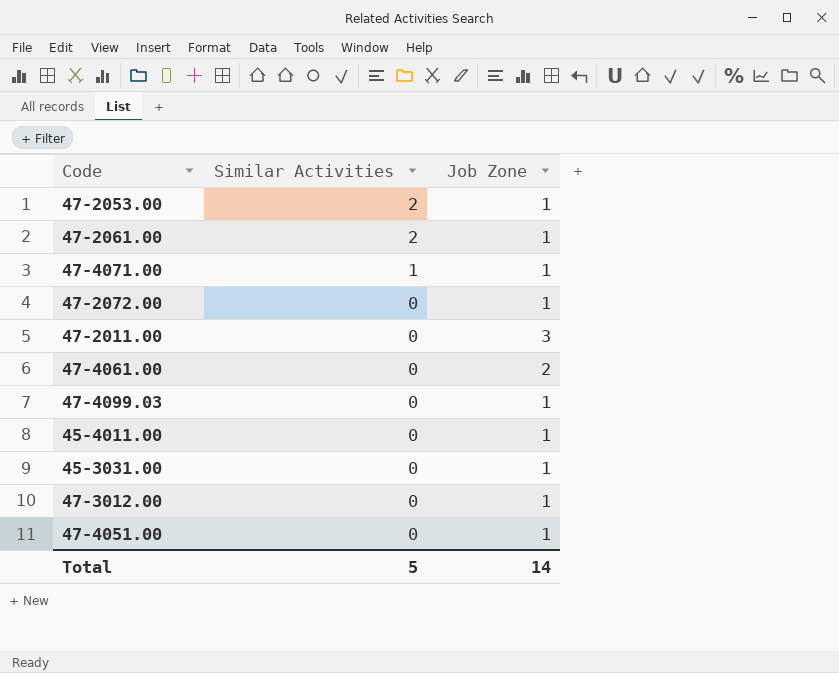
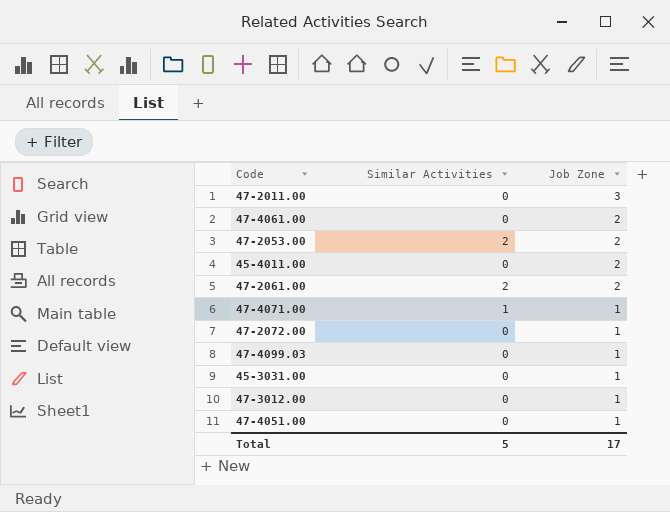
row order: Similar Activities descending -> Job Zone descending
47-2053.00 | Job Zone: 1 -> 2
45-4011.00 | Job Zone: 1 -> 2
47-2061.00 | Job Zone: 1 -> 2
Total | Job Zone: 14 -> 17

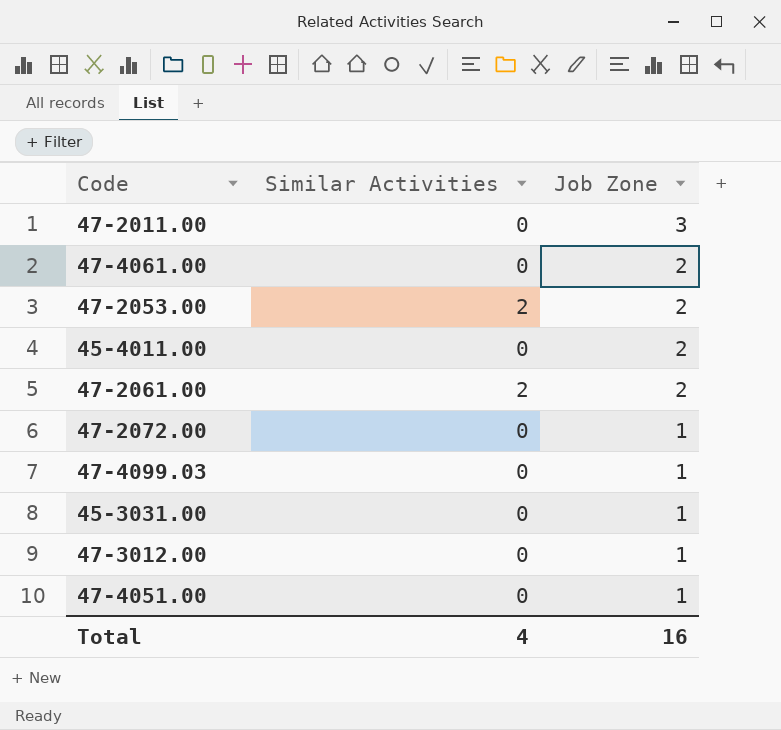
row 47-4071.00: 1 | 1 -> none
Total | Similar Activities: 5 -> 4
Total | Job Zone: 17 -> 16

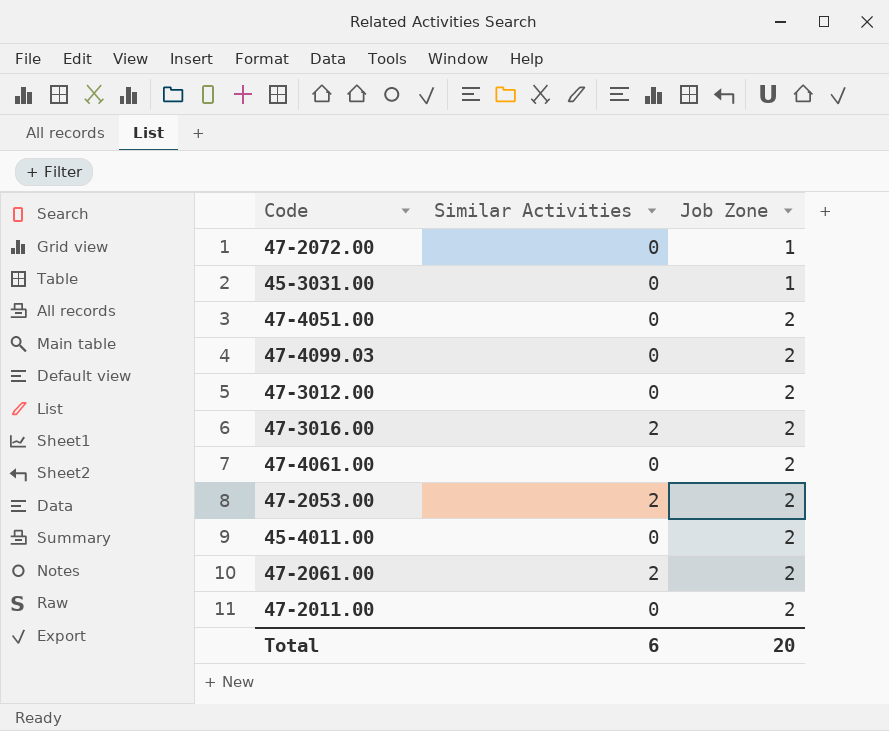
row order: Job Zone descending -> Job Zone ascending
47-4051.00 | Job Zone: 1 -> 2
47-4099.03 | Job Zone: 1 -> 2
47-3012.00 | Job Zone: 1 -> 2
row 47-3016.00: none -> 2 | 2
47-2011.00 | Job Zone: 3 -> 2
Total | Similar Activities: 4 -> 6
Total | Job Zone: 16 -> 20

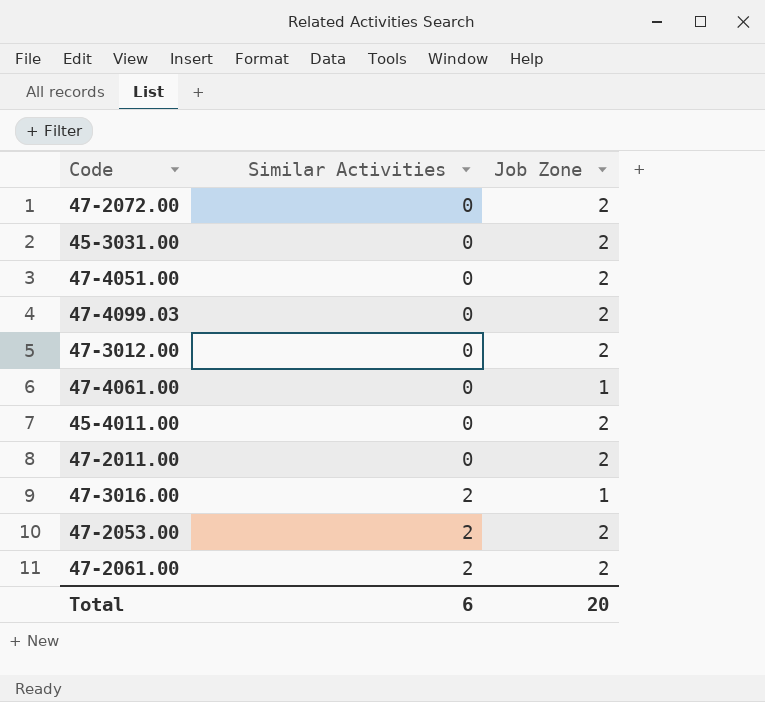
row order: Job Zone ascending -> Similar Activities ascending
47-2072.00 | Job Zone: 1 -> 2
45-3031.00 | Job Zone: 1 -> 2
47-4061.00 | Job Zone: 2 -> 1
47-3016.00 | Job Zone: 2 -> 1

